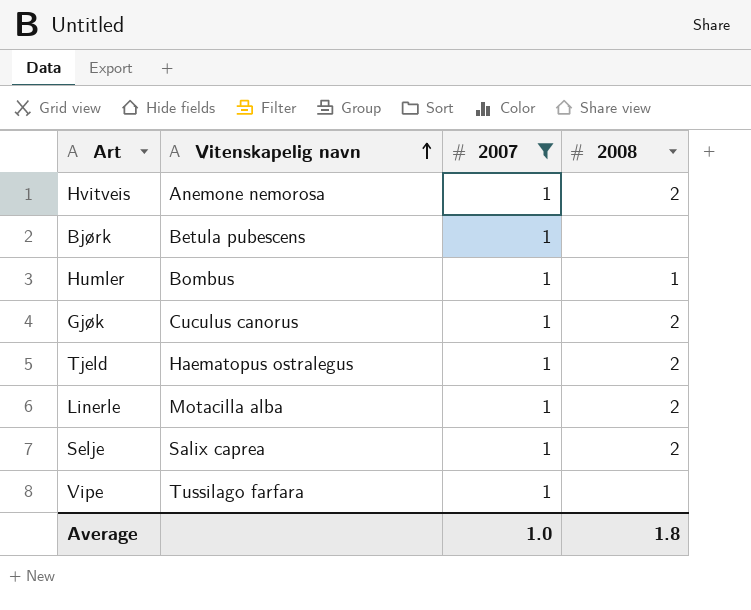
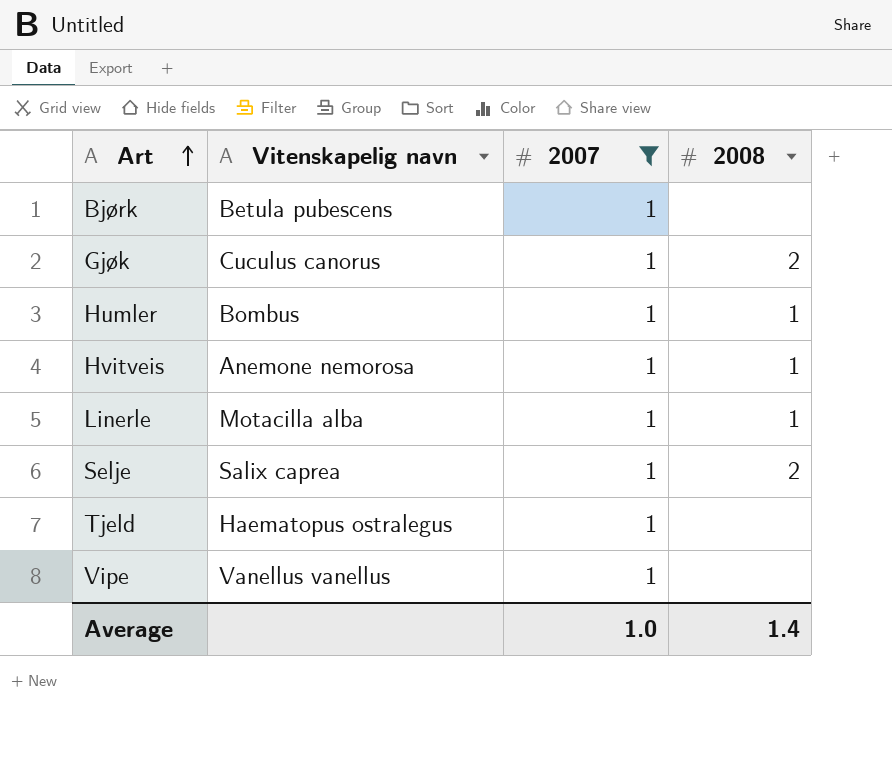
row order: Vitenskapelig navn ascending -> Art ascending
Hvitveis | 2008: 2 -> 1
Linerle | 2008: 2 -> 1
Tjeld | 2008: 2 -> none
Vipe | Vitenskapelig navn: Tussilago farfara -> Vanellus vanellus
Average | 2008: 1.8 -> 1.4

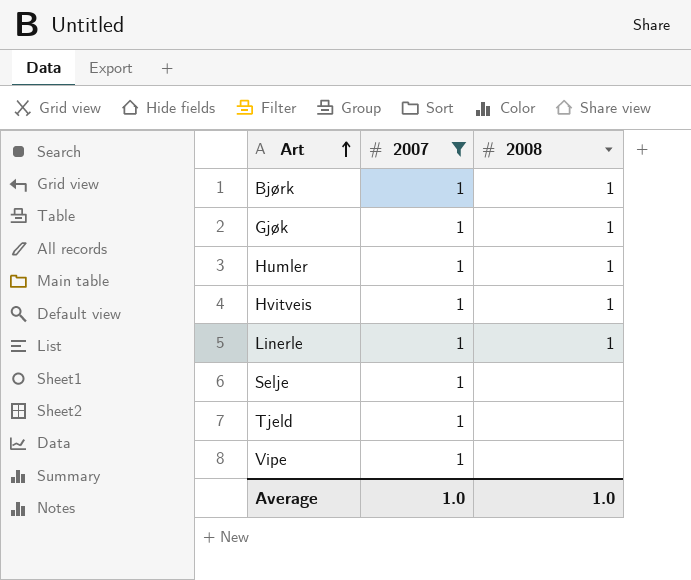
column Vitenskapelig navn | position: 2 -> none
Bjørk | 2008: none -> 1
Gjøk | 2008: 2 -> 1
Selje | 2008: 2 -> none
Average | 2008: 1.4 -> 1.0

